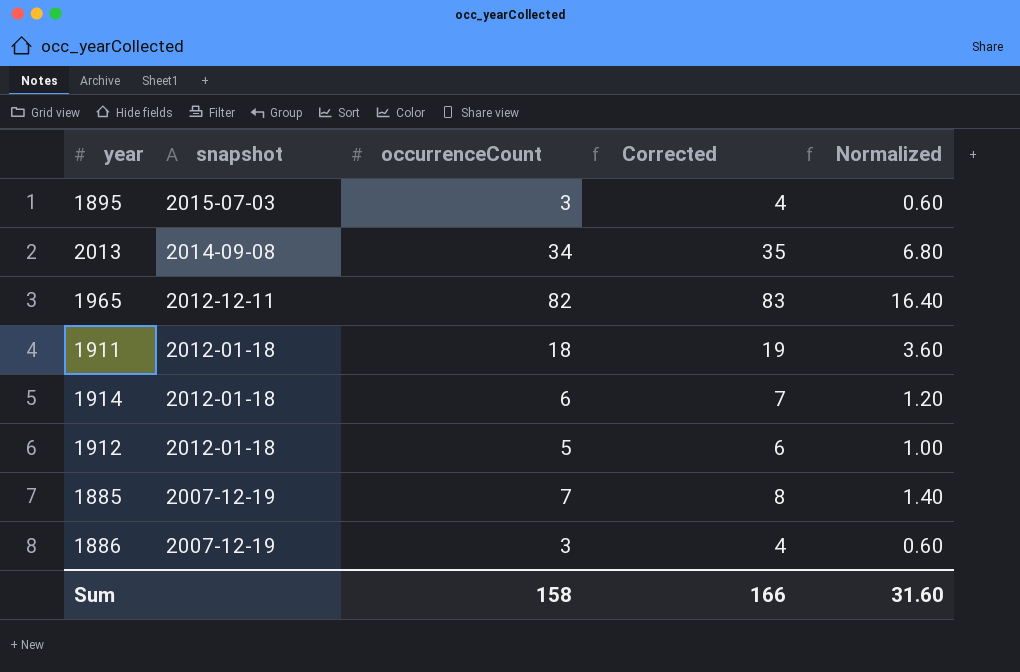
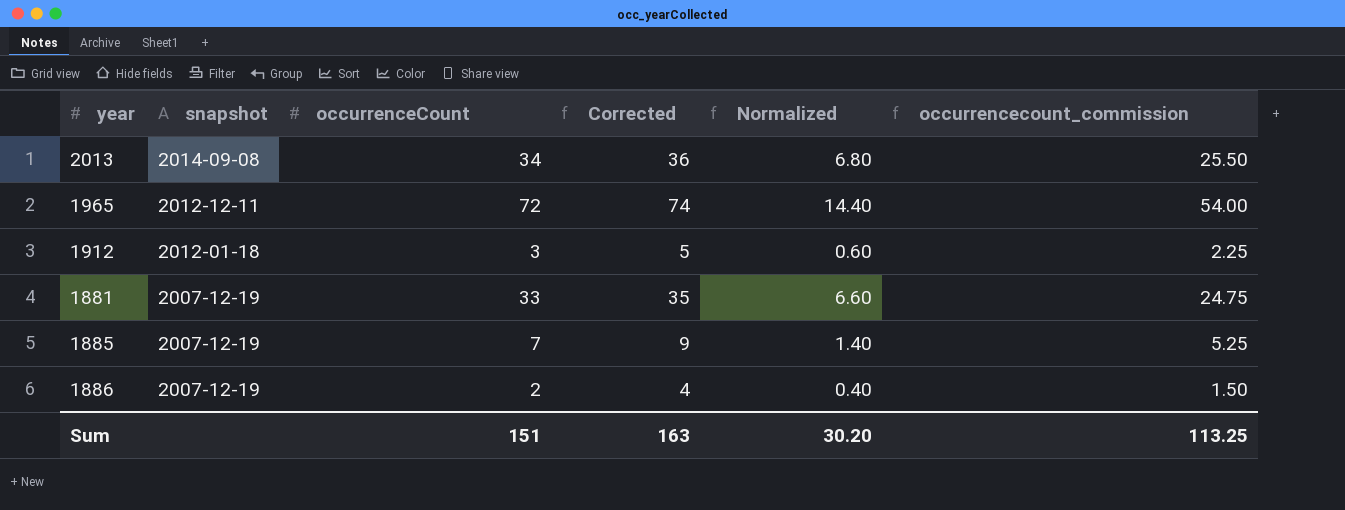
column Corrected | formula: [occurrenceCount] + 1 -> [occurrenceCount] + 2
column occurrencecount_commission | formula: none -> [occurrenceCount] * 0.75
row 1895: 2015-07-03 | 3 | 4 | 0.60 -> none
row 1911: 2012-01-18 | 18 | 19 | 3.60 -> none
row 1914: 2012-01-18 | 6 | 7 | 1.20 -> none
1965 | occurrenceCount: 82 -> 72
1965 | Normalized: 16.40 -> 14.40
1912 | occurrenceCount: 5 -> 3
1912 | Normalized: 1.00 -> 0.60
row 1881: none -> 2007-12-19 | 33 | 35 | 6.60 | 24.75
1886 | occurrenceCount: 3 -> 2
1886 | Normalized: 0.60 -> 0.40
Sum | occurrenceCount: 158 -> 151
Sum | Corrected: 166 -> 163
Sum | Normalized: 31.60 -> 30.20

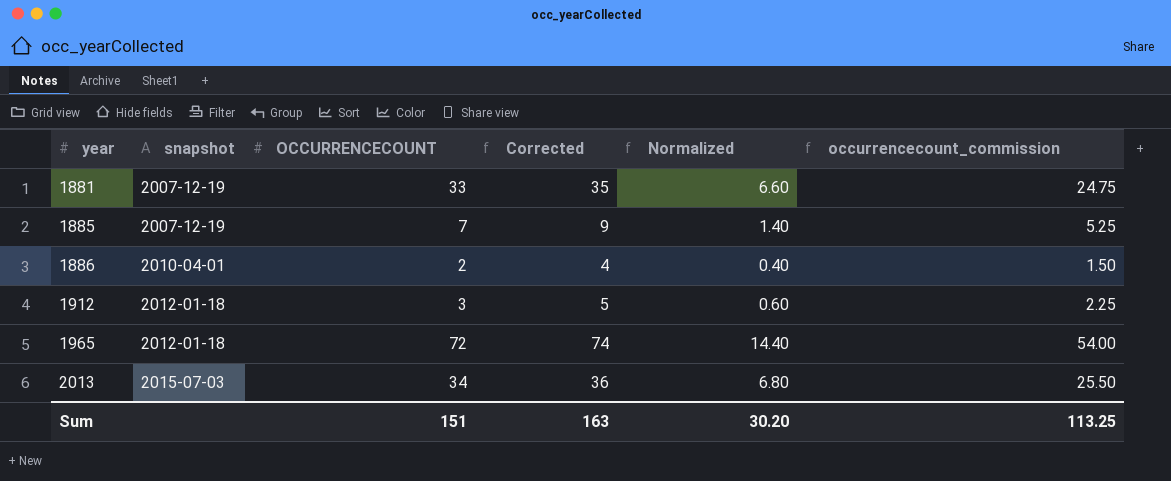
row order: snapshot descending -> year ascending
column name: occurrenceCount -> OCCURRENCECOUNT
1886 | snapshot: 2007-12-19 -> 2010-04-01
1965 | snapshot: 2012-12-11 -> 2012-01-18
2013 | snapshot: 2014-09-08 -> 2015-07-03

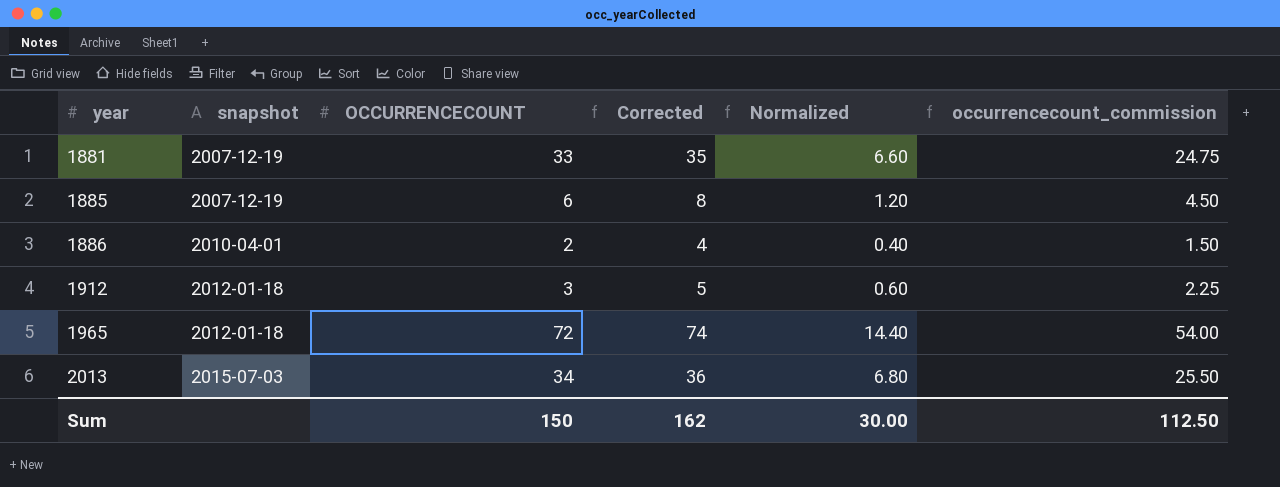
1885 | OCCURRENCECOUNT: 7 -> 6
1885 | Corrected: 9 -> 8
1885 | Normalized: 1.40 -> 1.20
1885 | occurrencecount_commission: 5.25 -> 4.50
Sum | OCCURRENCECOUNT: 151 -> 150
Sum | Corrected: 163 -> 162
Sum | Normalized: 30.20 -> 30.00
Sum | occurrencecount_commission: 113.25 -> 112.50

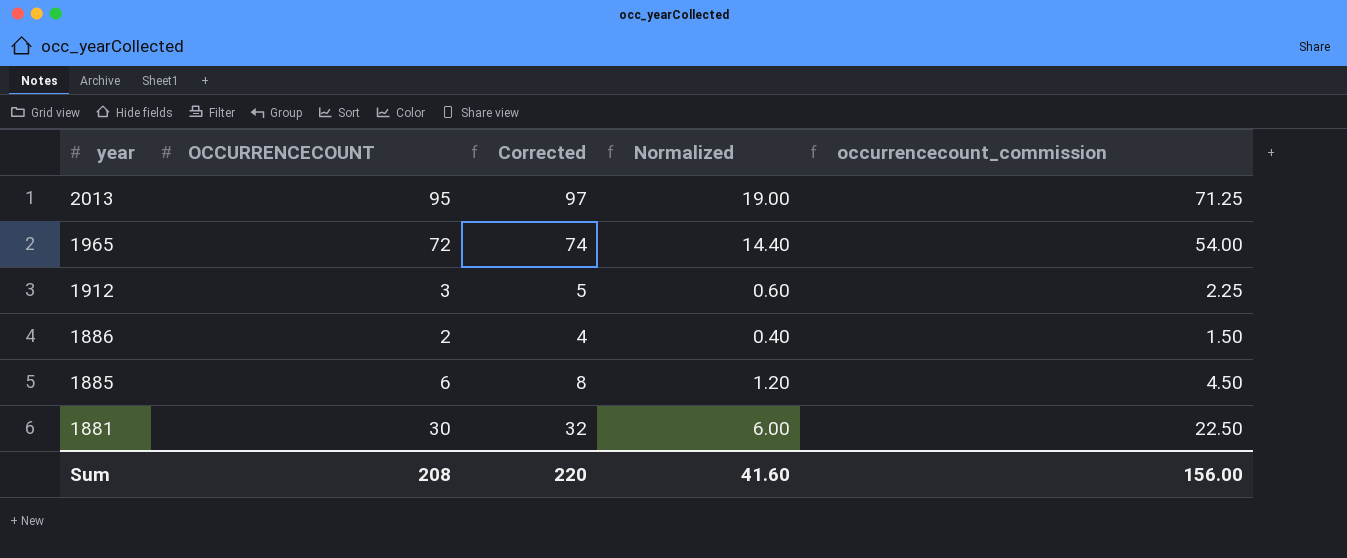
row order: year ascending -> year descending
column snapshot | position: 2 -> none
2013 | OCCURRENCECOUNT: 34 -> 95
2013 | Corrected: 36 -> 97
2013 | Normalized: 6.80 -> 19.00
2013 | occurrencecount_commission: 25.50 -> 71.25
1881 | OCCURRENCECOUNT: 33 -> 30
1881 | Corrected: 35 -> 32
1881 | Normalized: 6.60 -> 6.00
1881 | occurrencecount_commission: 24.75 -> 22.50
Sum | OCCURRENCECOUNT: 150 -> 208
Sum | Corrected: 162 -> 220
Sum | Normalized: 30.00 -> 41.60
Sum | occurrencecount_commission: 112.50 -> 156.00

